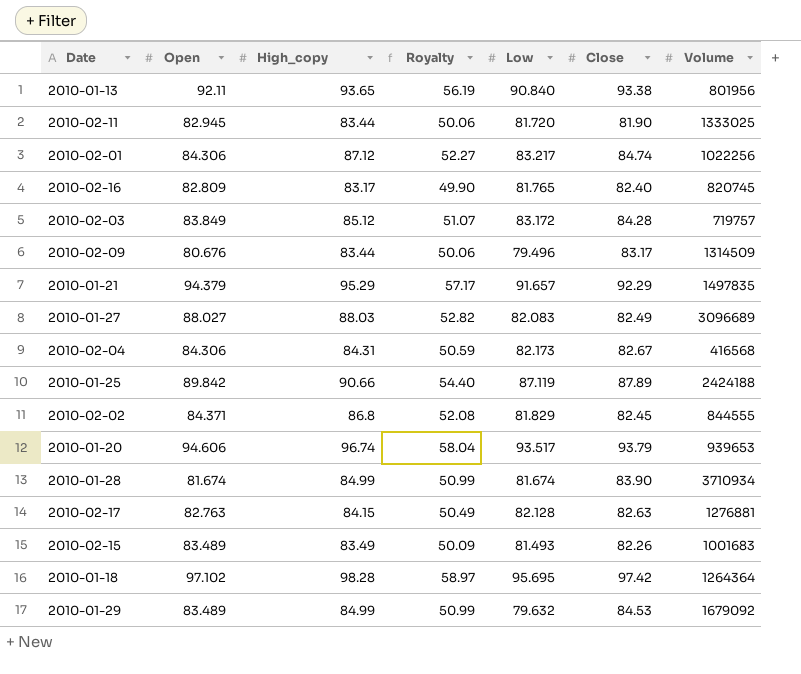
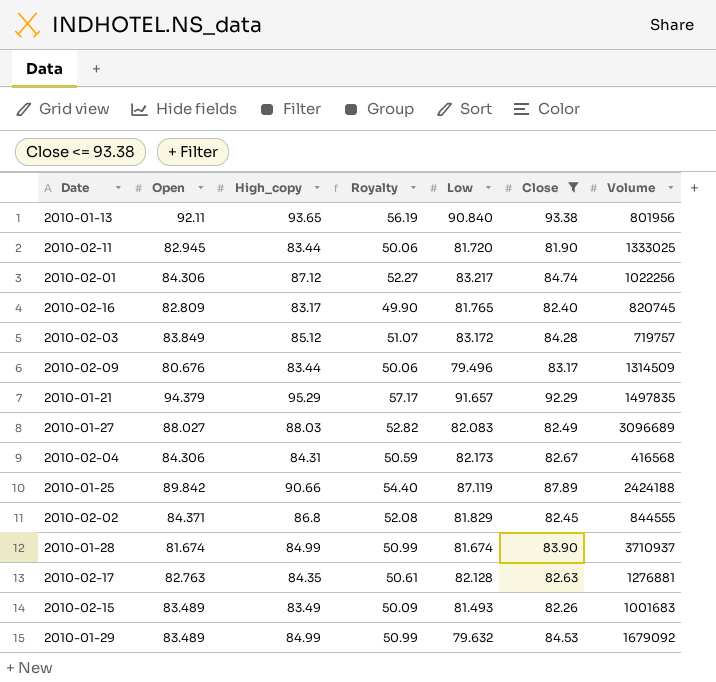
filter: none -> Close <= 93.38
2010-01-28 | Volume: 3710934 -> 3710937
2010-02-17 | High_copy: 84.15 -> 84.35
2010-02-17 | Royalty: 50.49 -> 50.61

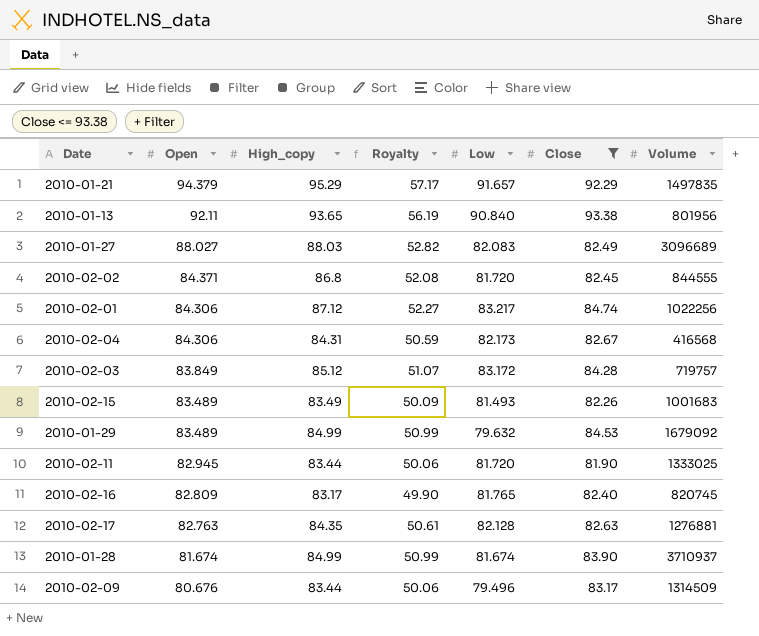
row order: none -> Open descending
row 2010-01-25: 89.842 | 90.66 | 54.40 | 87.119 | 87.89 | 2424188 -> none
2010-02-02 | Low: 81.829 -> 81.720

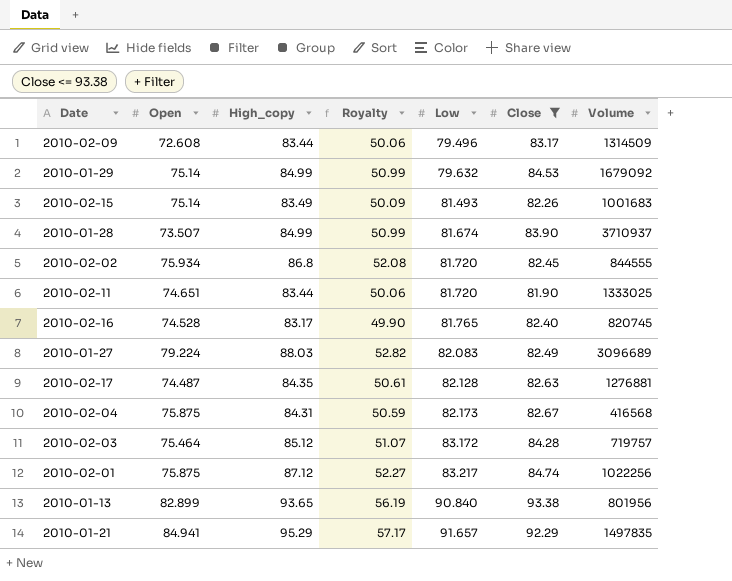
row order: Open descending -> Low ascending
2010-02-09 | Open: 80.676 -> 72.608
2010-01-29 | Open: 83.489 -> 75.14
2010-02-15 | Open: 83.489 -> 75.14
2010-01-28 | Open: 81.674 -> 73.507
2010-02-02 | Open: 84.371 -> 75.934
2010-02-11 | Open: 82.945 -> 74.651
2010-02-16 | Open: 82.809 -> 74.528
2010-01-27 | Open: 88.027 -> 79.224
2010-02-17 | Open: 82.763 -> 74.487
2010-02-04 | Open: 84.306 -> 75.875
2010-02-03 | Open: 83.849 -> 75.464
2010-02-01 | Open: 84.306 -> 75.875
2010-01-13 | Open: 92.11 -> 82.899
2010-01-21 | Open: 94.379 -> 84.941

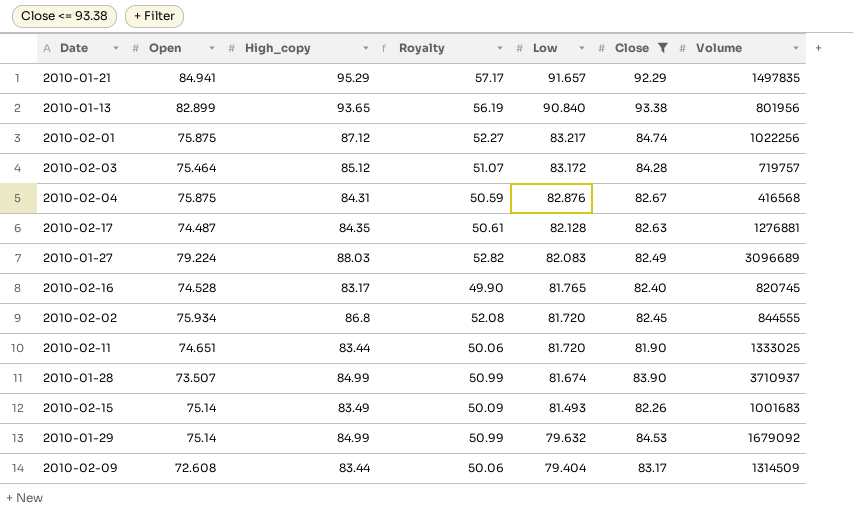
row order: Low ascending -> Low descending
2010-02-04 | Low: 82.173 -> 82.876
2010-02-09 | Low: 79.496 -> 79.404

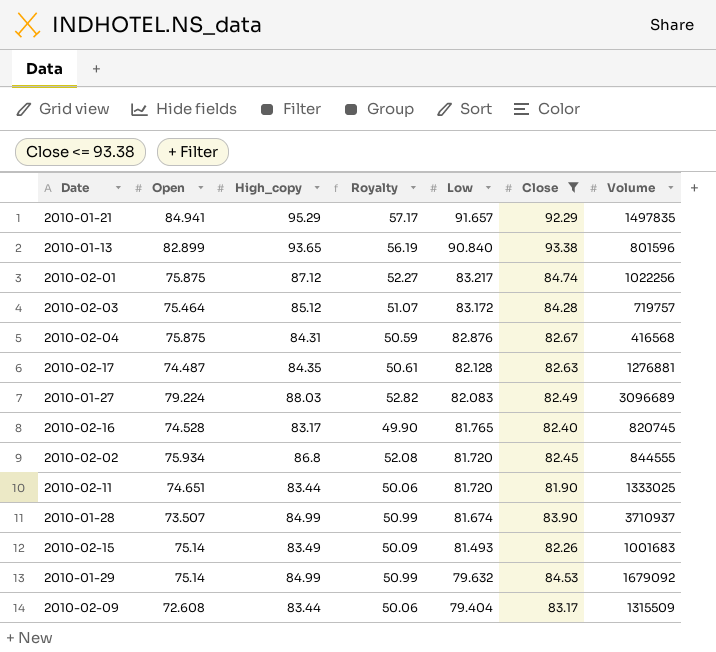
2010-01-13 | Volume: 801956 -> 801596
2010-02-09 | Volume: 1314509 -> 1315509

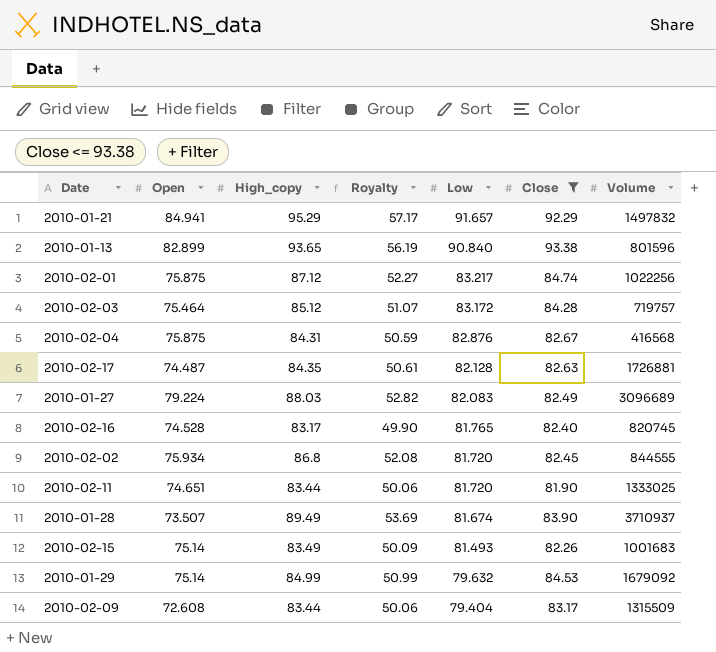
2010-01-21 | Volume: 1497835 -> 1497832
2010-02-17 | Volume: 1276881 -> 1726881
2010-01-28 | High_copy: 84.99 -> 89.49
2010-01-28 | Royalty: 50.99 -> 53.69

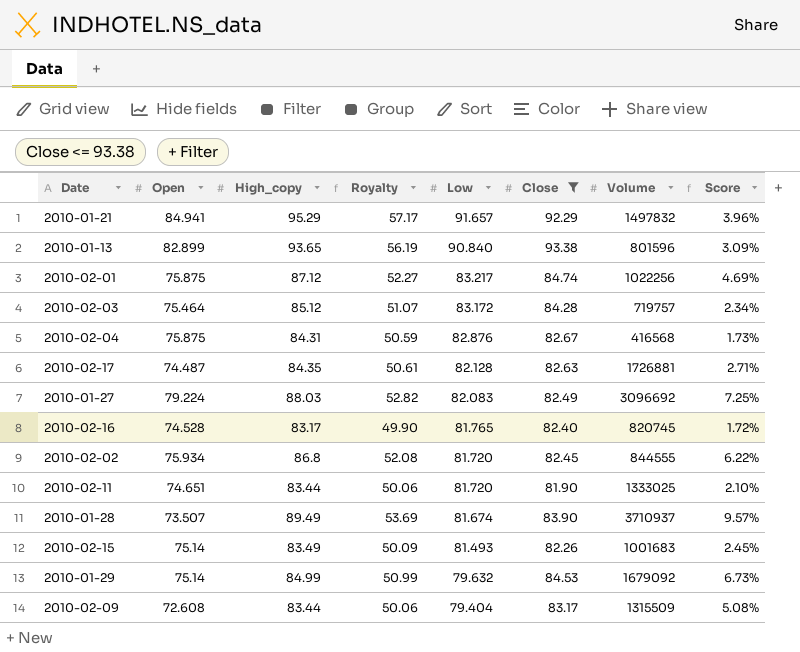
column Score | formula: none -> ([High_copy] - [Low]) / [Low]
2010-01-27 | Volume: 3096689 -> 3096692

